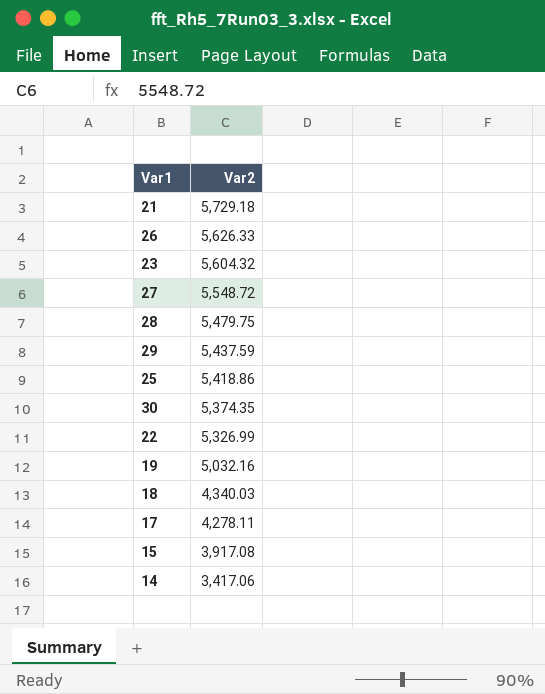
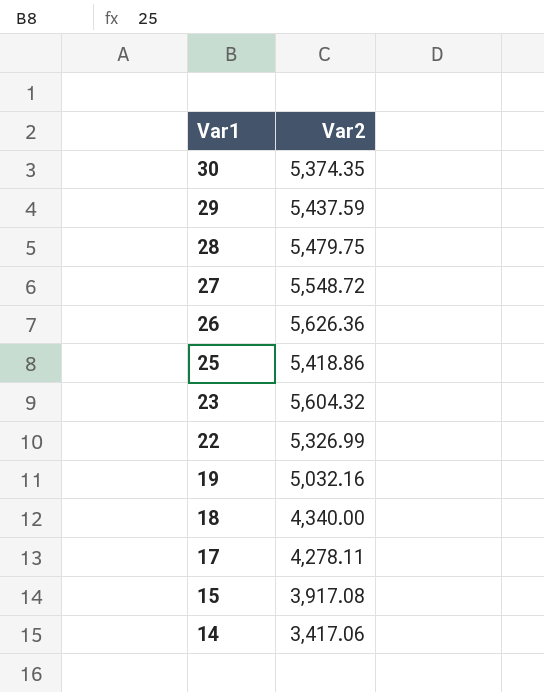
row order: Var2 descending -> Var1 descending
row 21: 5,729.18 -> none
26 | Var2: 5,626.33 -> 5,626.36
18 | Var2: 4,340.03 -> 4,340.00

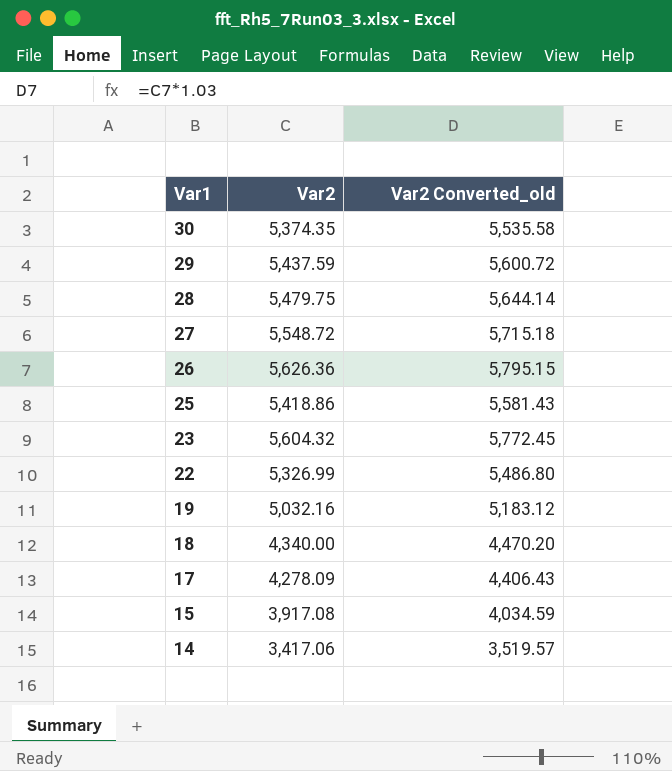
column Var2 Converted_old | formula: none -> [Var2] * 1.03
17 | Var2: 4,278.11 -> 4,278.09

